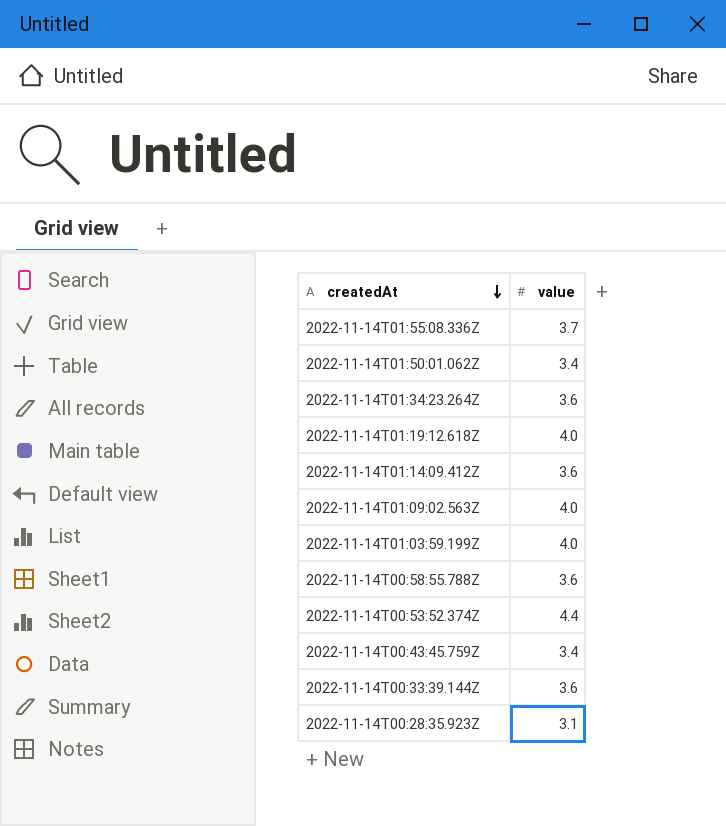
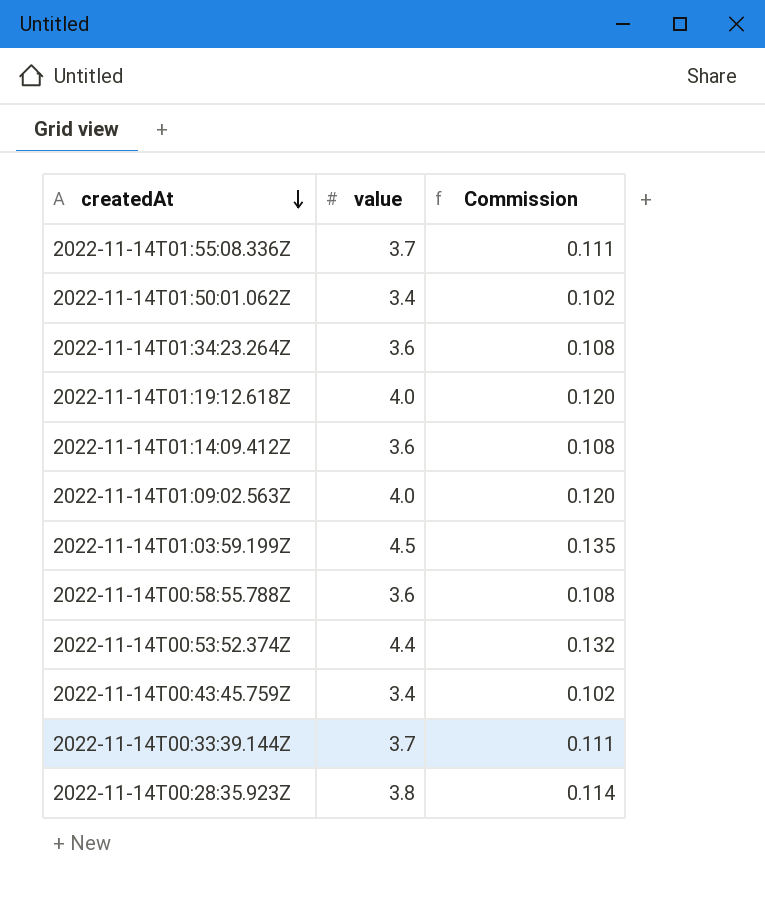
column Commission | formula: none -> [value] * 0.03
2022-11-14T01:03:59.199Z | value: 4.0 -> 4.5
2022-11-14T00:33:39.144Z | value: 3.6 -> 3.7
2022-11-14T00:28:35.923Z | value: 3.1 -> 3.8

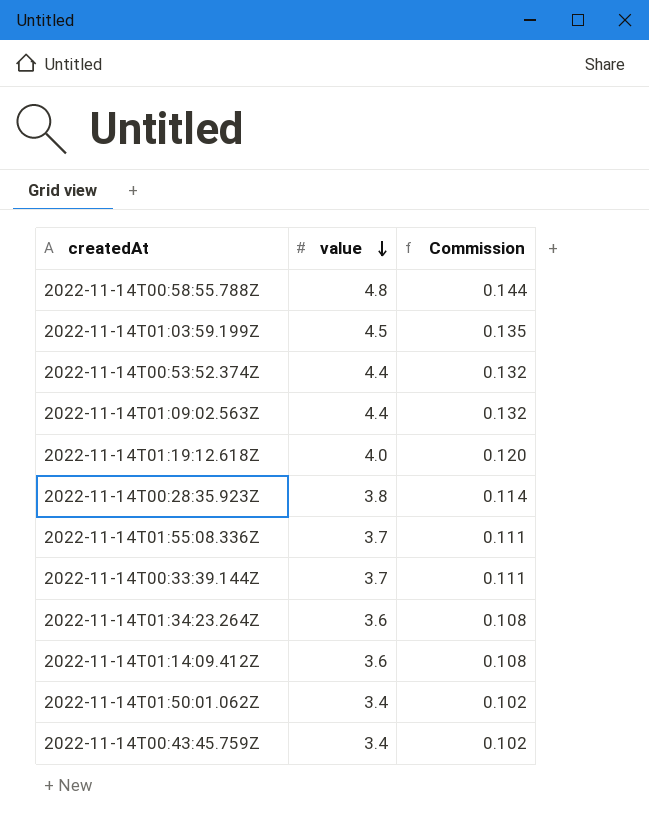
row order: createdAt descending -> value descending
2022-11-14T00:58:55.788Z | value: 3.6 -> 4.8
2022-11-14T00:58:55.788Z | Commission: 0.108 -> 0.144
2022-11-14T01:09:02.563Z | value: 4.0 -> 4.4
2022-11-14T01:09:02.563Z | Commission: 0.120 -> 0.132

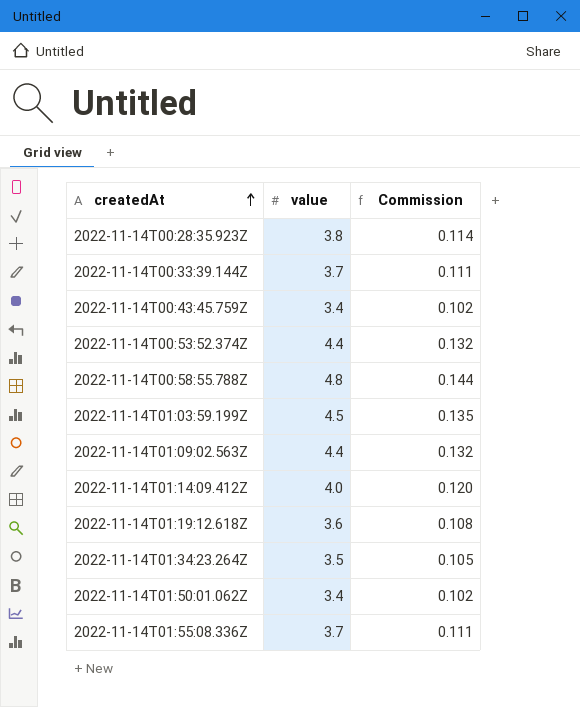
row order: value descending -> createdAt ascending
2022-11-14T01:14:09.412Z | value: 3.6 -> 4.0
2022-11-14T01:14:09.412Z | Commission: 0.108 -> 0.120
2022-11-14T01:19:12.618Z | value: 4.0 -> 3.6
2022-11-14T01:19:12.618Z | Commission: 0.120 -> 0.108
2022-11-14T01:34:23.264Z | value: 3.6 -> 3.5
2022-11-14T01:34:23.264Z | Commission: 0.108 -> 0.105

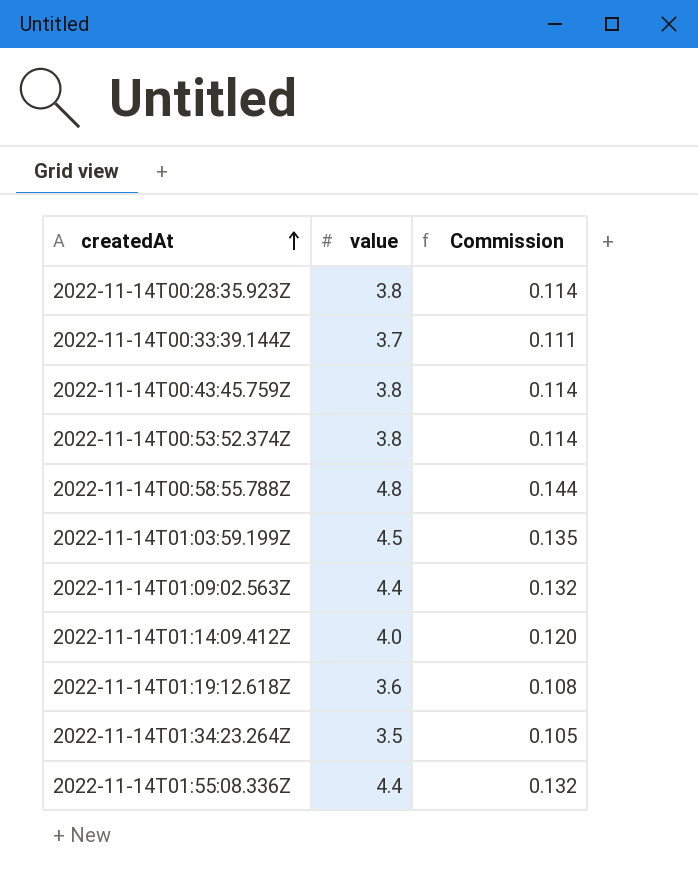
row 2022-11-14T01:50:01.062Z: 3.4 | 0.102 -> none
2022-11-14T00:43:45.759Z | value: 3.4 -> 3.8
2022-11-14T00:43:45.759Z | Commission: 0.102 -> 0.114
2022-11-14T00:53:52.374Z | value: 4.4 -> 3.8
2022-11-14T00:53:52.374Z | Commission: 0.132 -> 0.114
2022-11-14T01:55:08.336Z | value: 3.7 -> 4.4
2022-11-14T01:55:08.336Z | Commission: 0.111 -> 0.132

